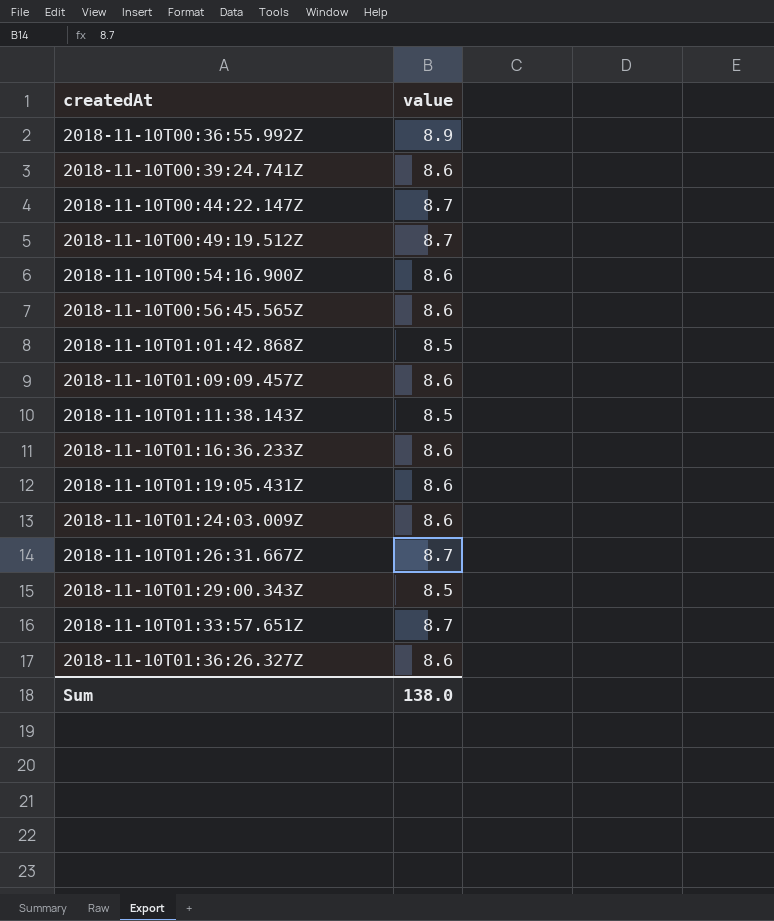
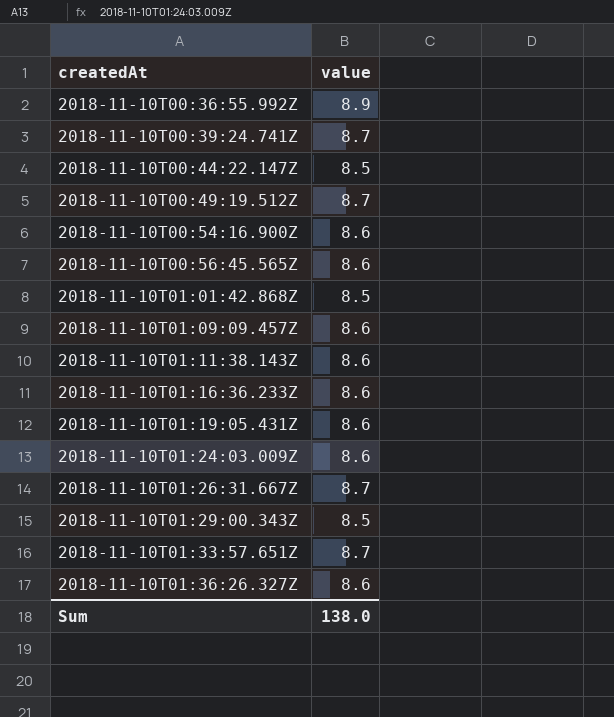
2018-11-10T00:39:24.741Z | value: 8.6 -> 8.7
2018-11-10T00:44:22.147Z | value: 8.7 -> 8.5
2018-11-10T01:11:38.143Z | value: 8.5 -> 8.6

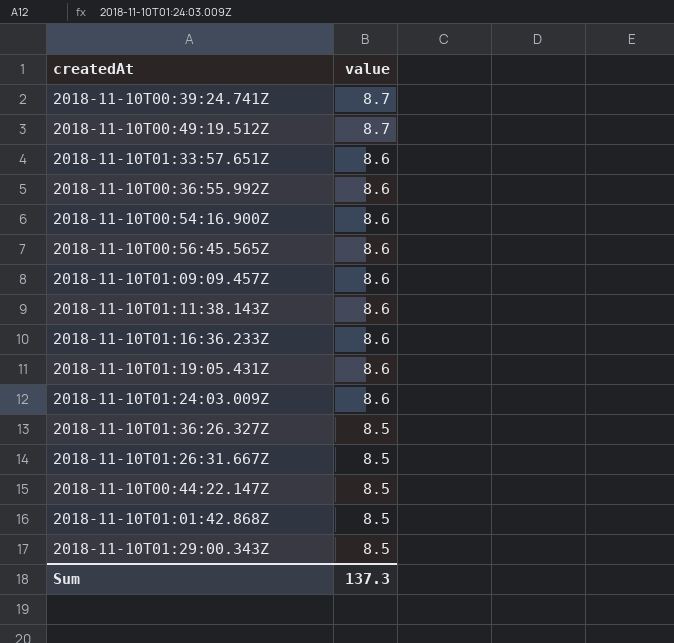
row order: createdAt ascending -> value descending
2018-11-10T01:33:57.651Z | value: 8.7 -> 8.6
2018-11-10T00:36:55.992Z | value: 8.9 -> 8.6
2018-11-10T01:36:26.327Z | value: 8.6 -> 8.5
2018-11-10T01:26:31.667Z | value: 8.7 -> 8.5
Sum | value: 138.0 -> 137.3

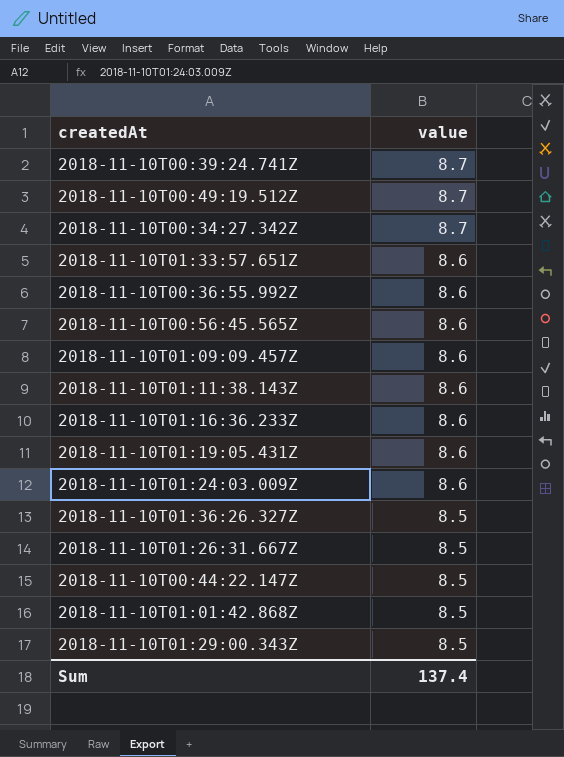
row 2018-11-10T00:54:16.900Z: 8.6 -> none
row 2018-11-10T00:34:27.342Z: none -> 8.7
Sum | value: 137.3 -> 137.4

